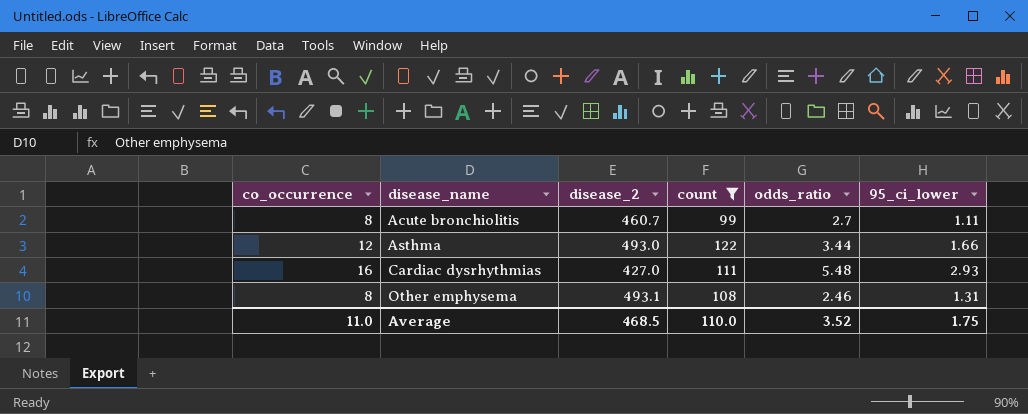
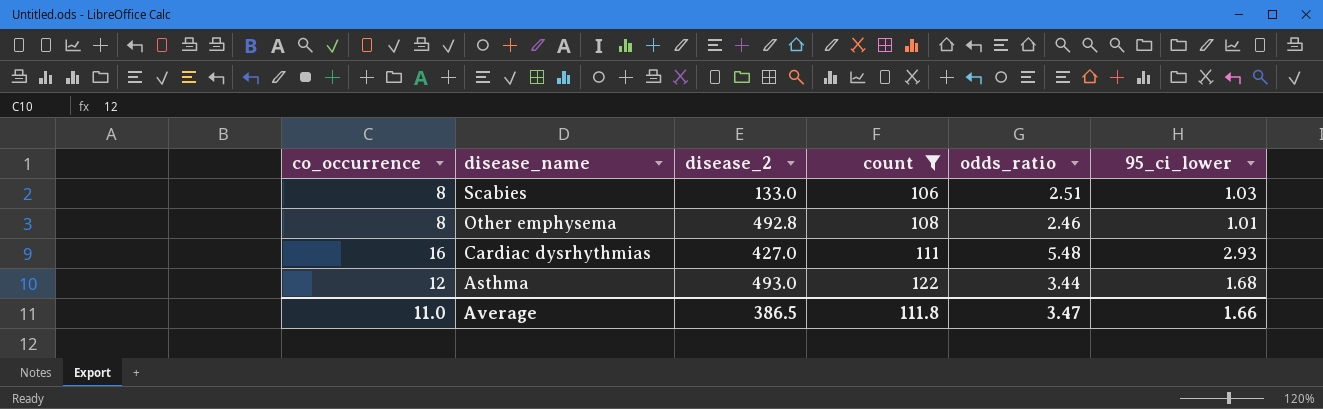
row order: disease_name ascending -> disease_name descending
row Acute bronchiolitis: 8 | 460.7 | 99 | 2.7 | 1.11 -> none
row Scabies: none -> 8 | 133.0 | 106 | 2.51 | 1.03
Other emphysema | disease_2: 493.1 -> 492.8
Other emphysema | 95_ci_lower: 1.31 -> 1.01
Asthma | 95_ci_lower: 1.66 -> 1.68
Average | disease_2: 468.5 -> 386.5
Average | count: 110.0 -> 111.8
Average | odds_ratio: 3.52 -> 3.47
Average | 95_ci_lower: 1.75 -> 1.66

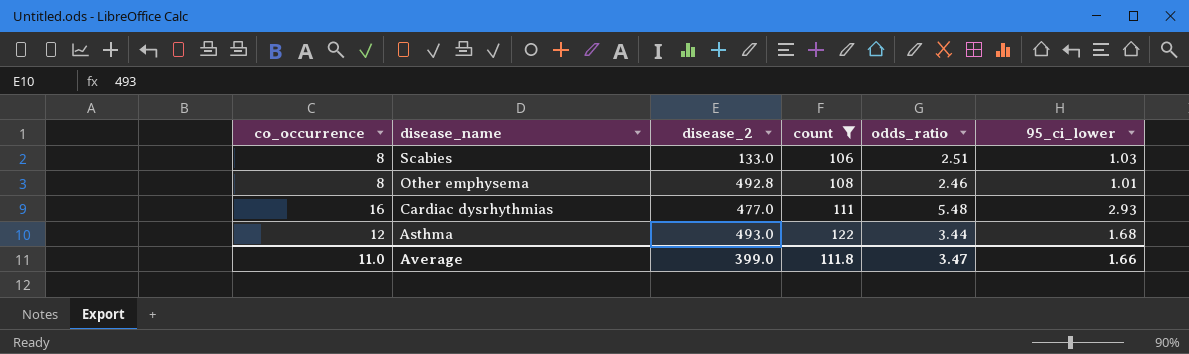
Cardiac dysrhythmias | disease_2: 427.0 -> 477.0
Average | disease_2: 386.5 -> 399.0

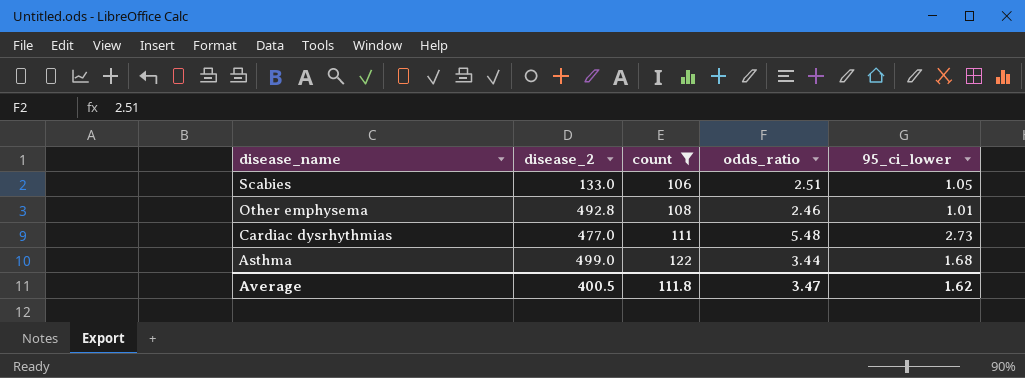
column co_occurrence | position: 1 -> none
Scabies | 95_ci_lower: 1.03 -> 1.05
Cardiac dysrhythmias | 95_ci_lower: 2.93 -> 2.73
Asthma | disease_2: 493.0 -> 499.0
Average | disease_2: 399.0 -> 400.5
Average | 95_ci_lower: 1.66 -> 1.62

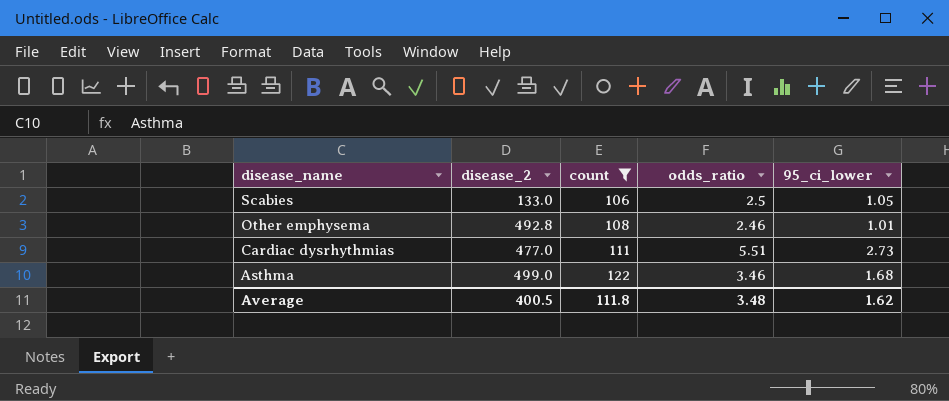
Scabies | odds_ratio: 2.51 -> 2.5
Cardiac dysrhythmias | odds_ratio: 5.48 -> 5.51
Asthma | odds_ratio: 3.44 -> 3.46
Average | odds_ratio: 3.47 -> 3.48

